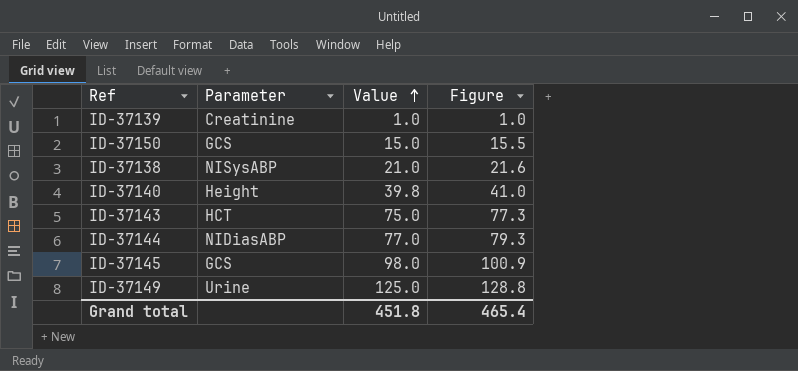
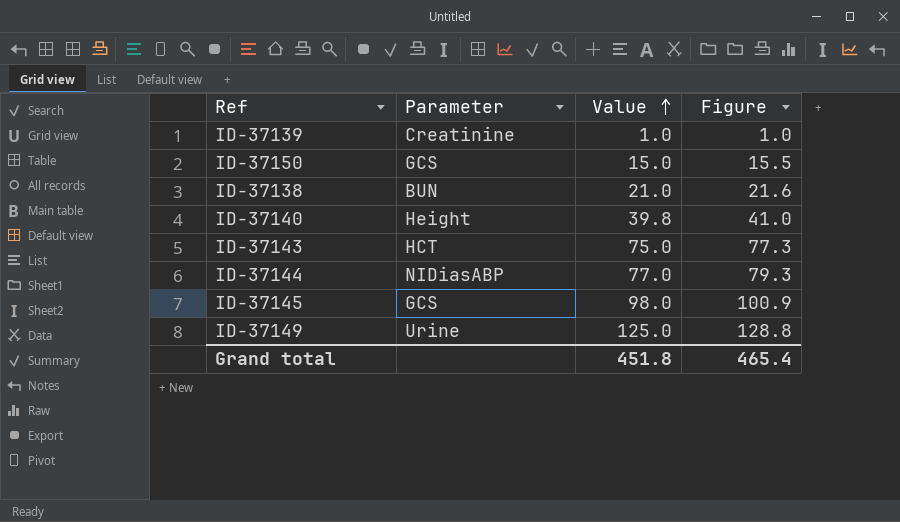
ID-37138 | Parameter: NISysABP -> BUN

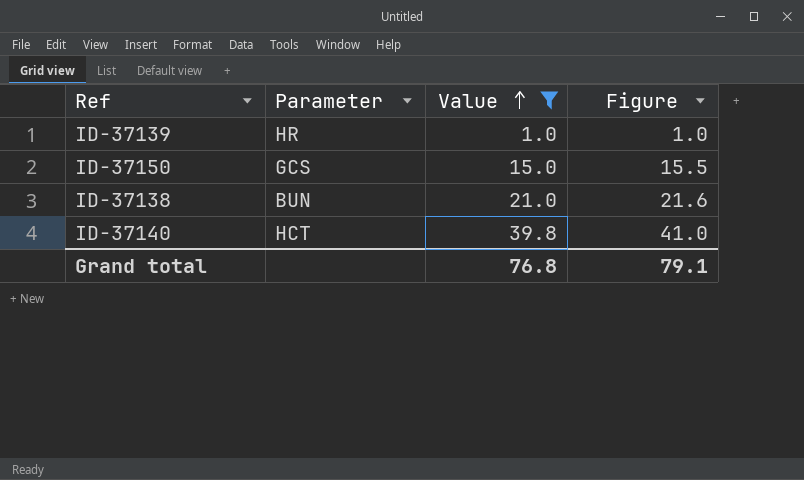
filter: none -> Value <= 39.8
ID-37139 | Parameter: Creatinine -> HR
ID-37140 | Parameter: Height -> HCT
Grand total | Value: 451.8 -> 76.8
Grand total | Figure: 465.4 -> 79.1

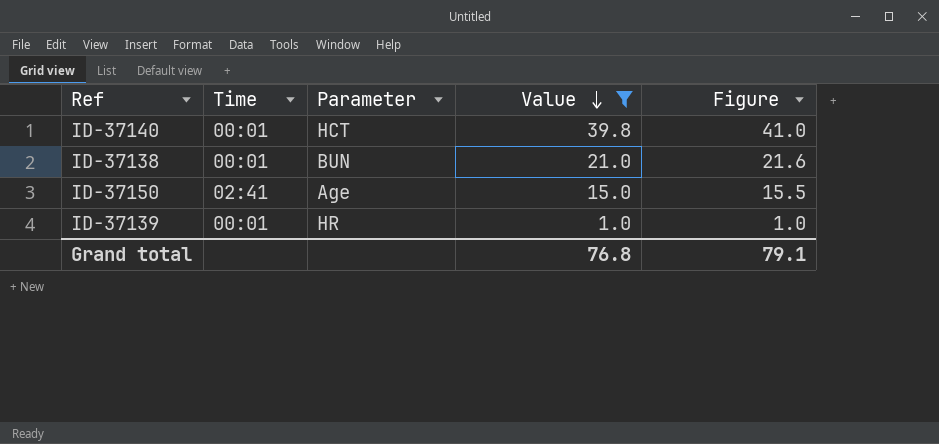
row order: Value ascending -> Value descending
column Time | position: none -> 2
ID-37150 | Parameter: GCS -> Age

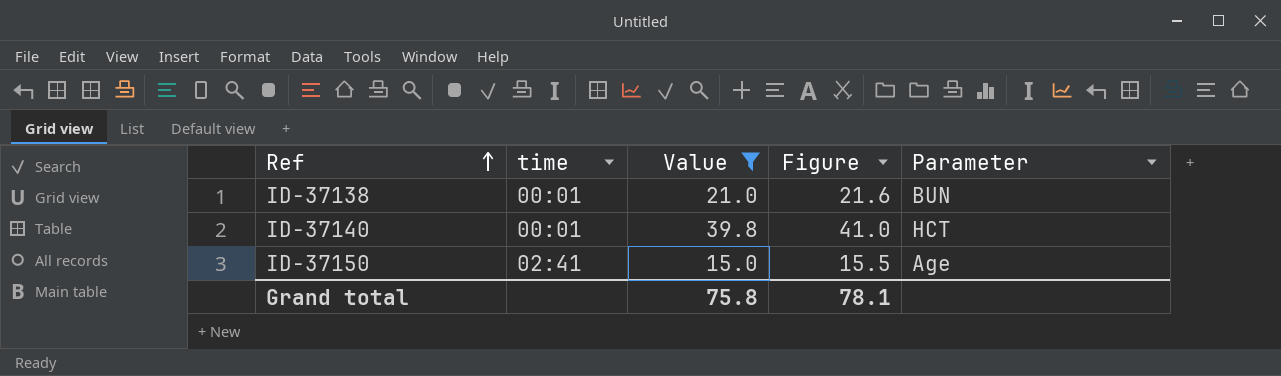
row order: Value descending -> Ref ascending
column name: Time -> time
column Parameter | position: 3 -> 5
row ID-37139: 00:01 | HR | 1.0 | 1.0 -> none
Grand total | Value: 76.8 -> 75.8
Grand total | Figure: 79.1 -> 78.1

